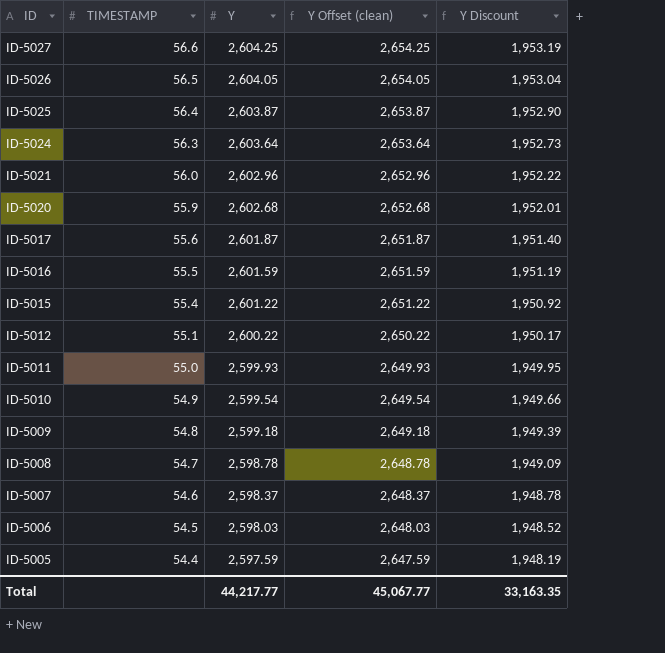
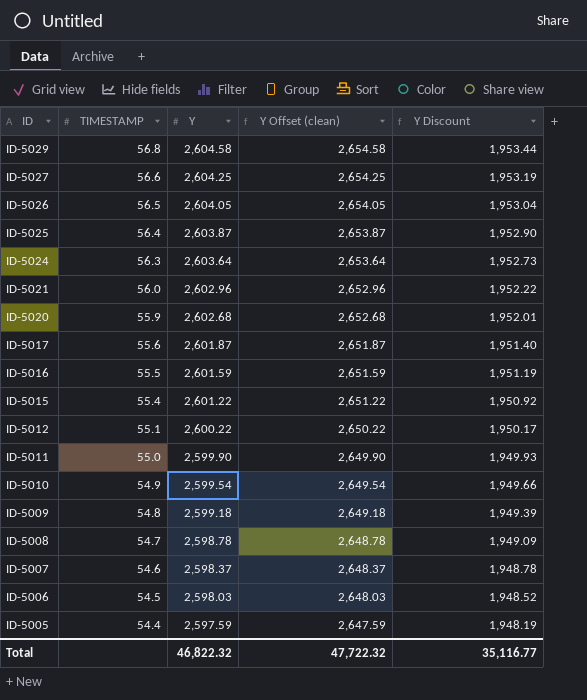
row ID-5029: none -> 56.8 | 2,604.58 | 2,654.58 | 1,953.44
ID-5011 | Y: 2,599.93 -> 2,599.90
ID-5011 | Y Offset (clean): 2,649.93 -> 2,649.90
ID-5011 | Y Discount: 1,949.95 -> 1,949.93
Total | Y: 44,217.77 -> 46,822.32
Total | Y Offset (clean): 45,067.77 -> 47,722.32
Total | Y Discount: 33,163.35 -> 35,116.77

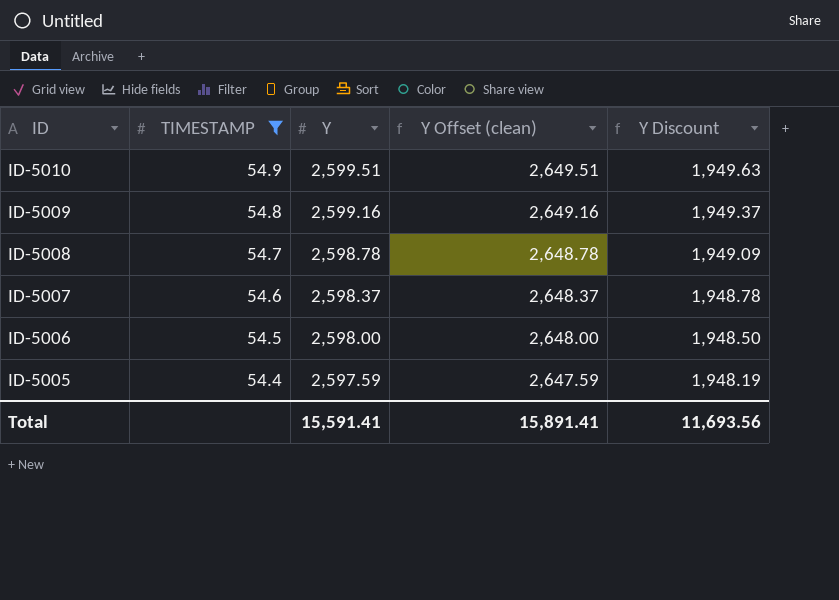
filter: none -> TIMESTAMP <= 54.9
ID-5010 | Y: 2,599.54 -> 2,599.51
ID-5010 | Y Offset (clean): 2,649.54 -> 2,649.51
ID-5010 | Y Discount: 1,949.66 -> 1,949.63
ID-5009 | Y: 2,599.18 -> 2,599.16
ID-5009 | Y Offset (clean): 2,649.18 -> 2,649.16
ID-5009 | Y Discount: 1,949.39 -> 1,949.37
ID-5006 | Y: 2,598.03 -> 2,598.00
ID-5006 | Y Offset (clean): 2,648.03 -> 2,648.00
ID-5006 | Y Discount: 1,948.52 -> 1,948.50
Total | Y: 46,822.32 -> 15,591.41
Total | Y Offset (clean): 47,722.32 -> 15,891.41
Total | Y Discount: 35,116.77 -> 11,693.56

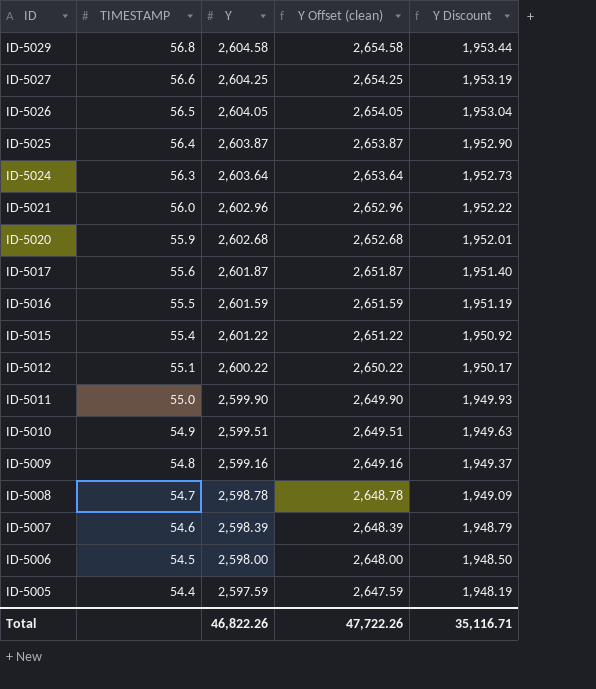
filter: TIMESTAMP <= 54.9 -> none
ID-5007 | Y: 2,598.37 -> 2,598.39
ID-5007 | Y Offset (clean): 2,648.37 -> 2,648.39
ID-5007 | Y Discount: 1,948.78 -> 1,948.79
Total | Y: 15,591.41 -> 46,822.26
Total | Y Offset (clean): 15,891.41 -> 47,722.26
Total | Y Discount: 11,693.56 -> 35,116.71

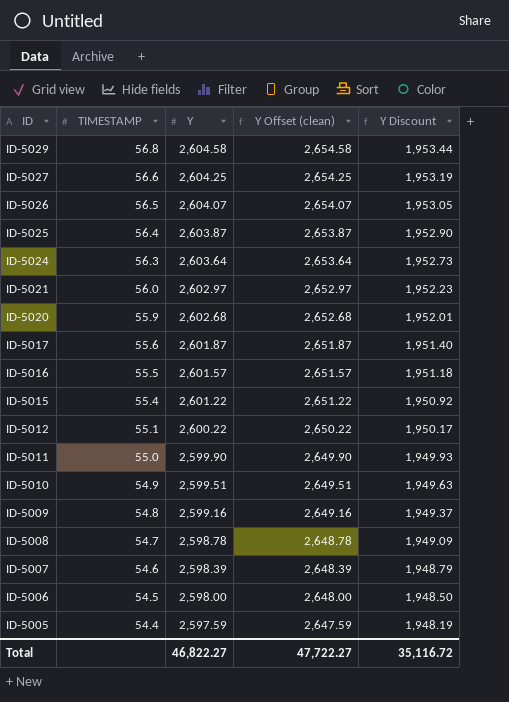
ID-5026 | Y: 2,604.05 -> 2,604.07
ID-5026 | Y Offset (clean): 2,654.05 -> 2,654.07
ID-5026 | Y Discount: 1,953.04 -> 1,953.05
ID-5021 | Y: 2,602.96 -> 2,602.97
ID-5021 | Y Offset (clean): 2,652.96 -> 2,652.97
ID-5021 | Y Discount: 1,952.22 -> 1,952.23
ID-5016 | Y: 2,601.59 -> 2,601.57
ID-5016 | Y Offset (clean): 2,651.59 -> 2,651.57
ID-5016 | Y Discount: 1,951.19 -> 1,951.18
Total | Y: 46,822.26 -> 46,822.27
Total | Y Offset (clean): 47,722.26 -> 47,722.27
Total | Y Discount: 35,116.71 -> 35,116.72

